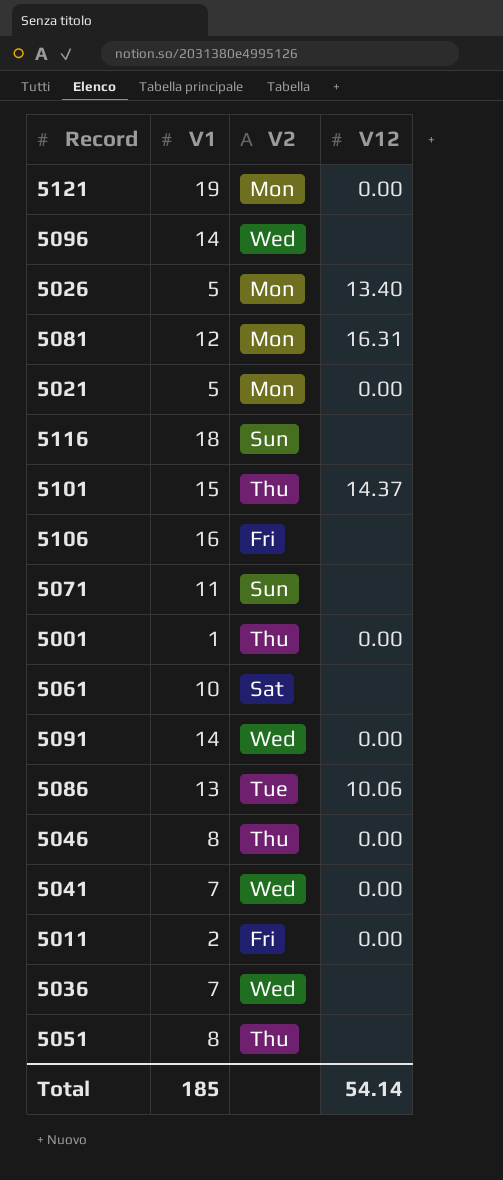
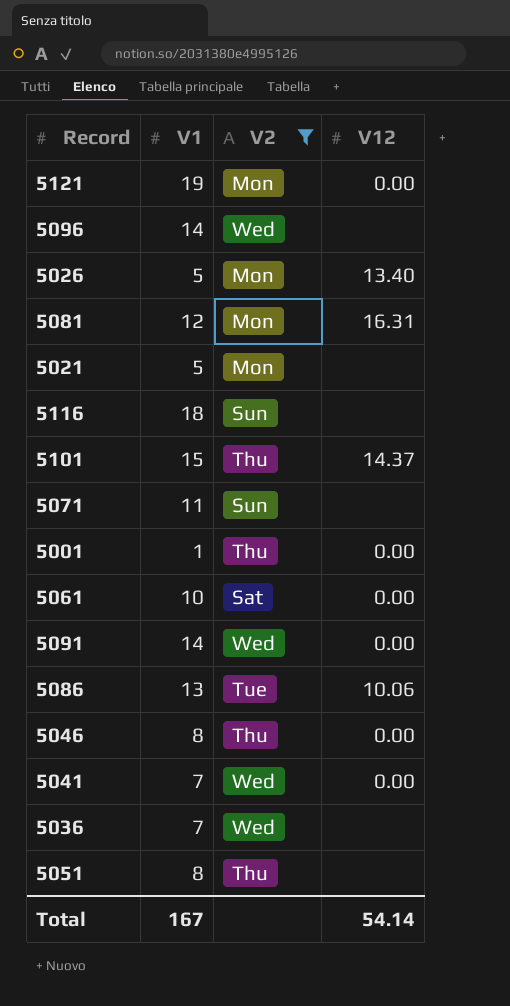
filter: none -> V2 != Fri
5021 | V12: 0.00 -> none
5061 | V12: none -> 0.00
Total | V1: 185 -> 167

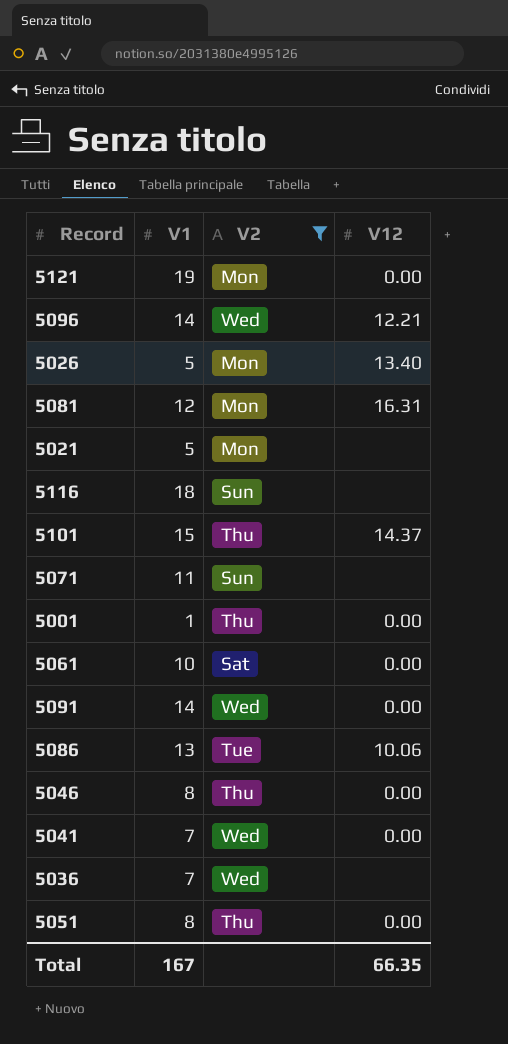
5096 | V12: none -> 12.21
5051 | V12: none -> 0.00
Total | V12: 54.14 -> 66.35

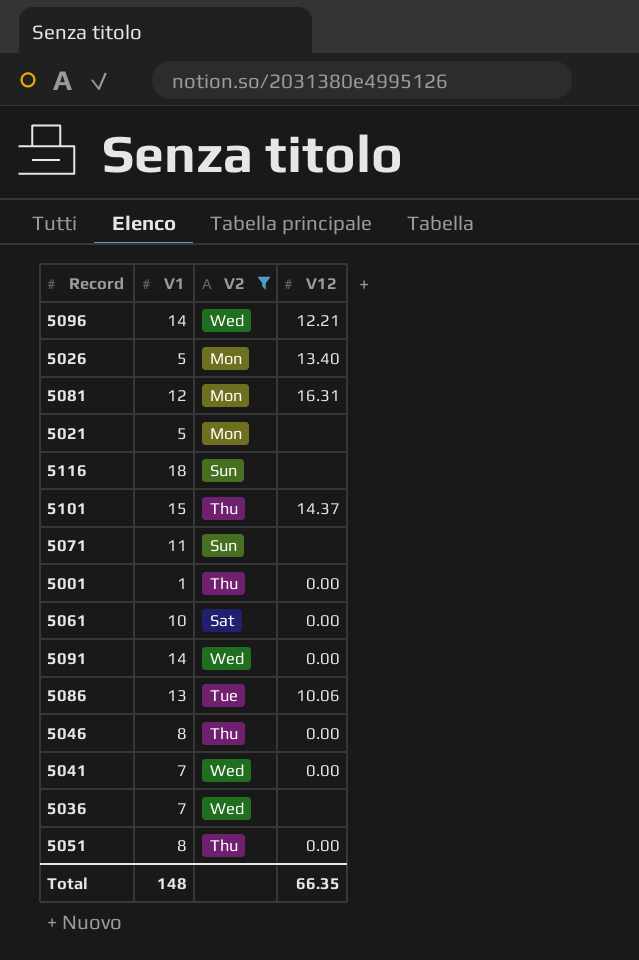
row 5121: 19 | Mon | 0.00 -> none
Total | V1: 167 -> 148

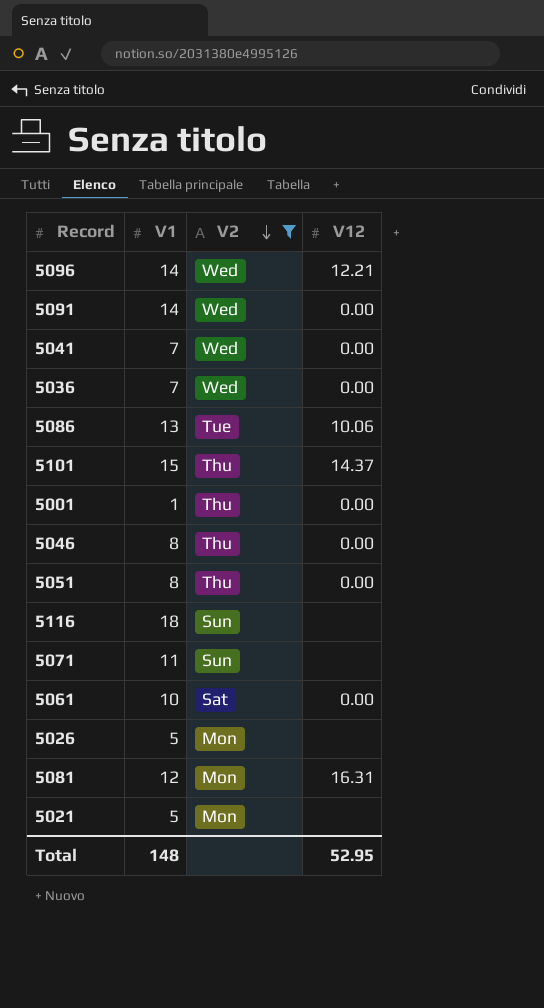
row order: none -> V2 descending
5036 | V12: none -> 0.00
5026 | V12: 13.40 -> none
Total | V12: 66.35 -> 52.95

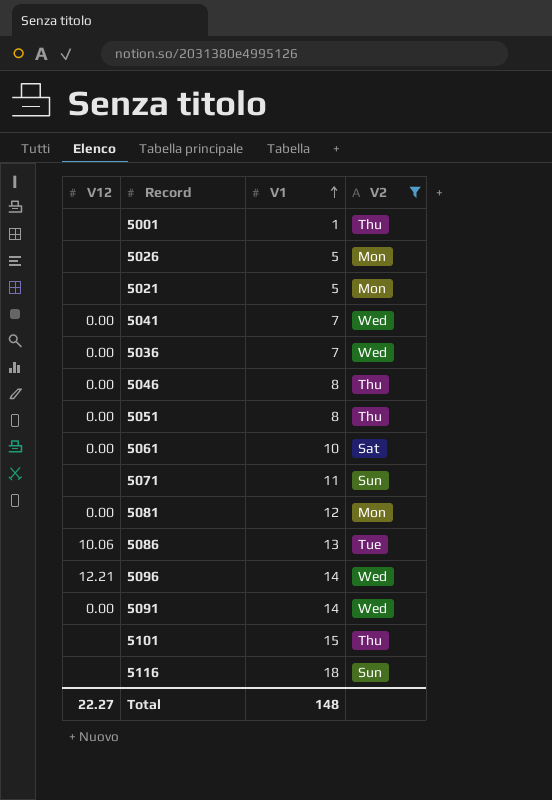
row order: V2 descending -> V1 ascending
column V12 | position: 4 -> 1
5001 | V12: 0.00 -> none
5081 | V12: 16.31 -> 0.00
5101 | V12: 14.37 -> none
Total | V12: 52.95 -> 22.27

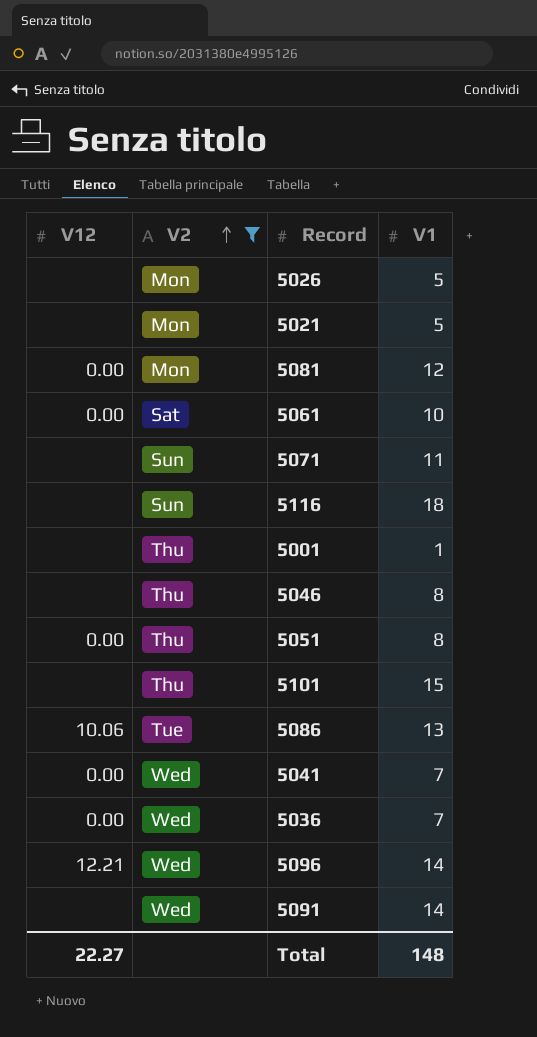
row order: V1 ascending -> V2 ascending
column V2 | position: 4 -> 2
5046 | V12: 0.00 -> none
5091 | V12: 0.00 -> none

